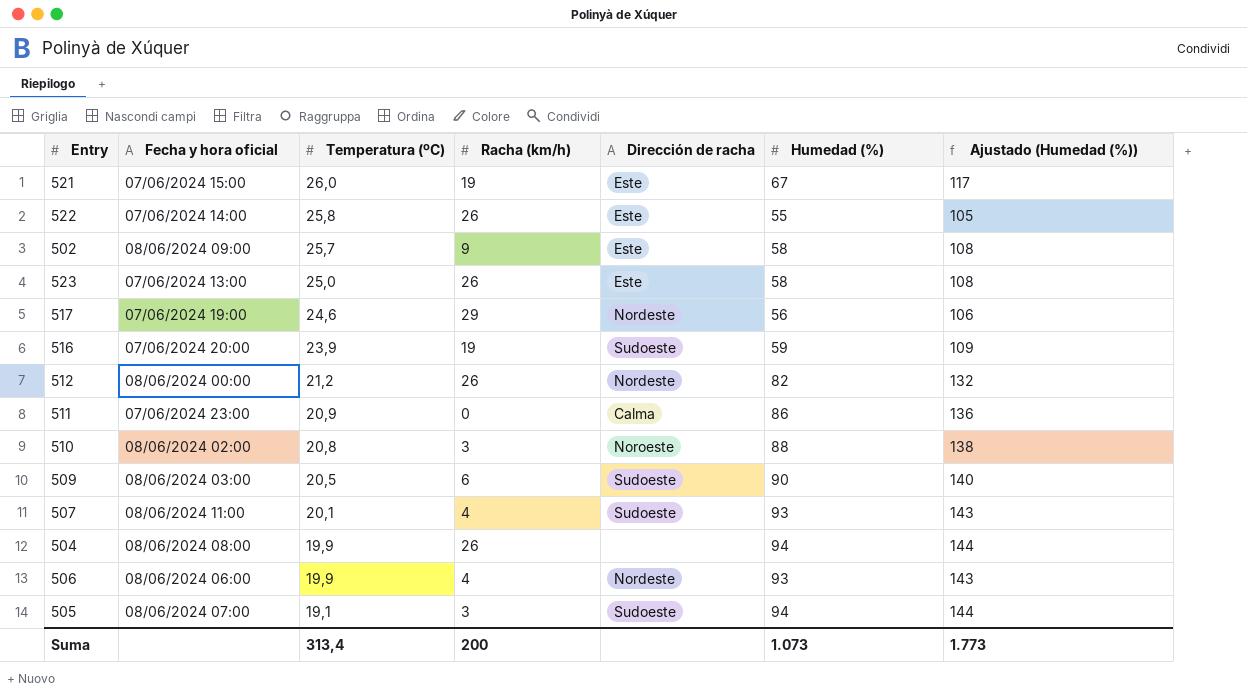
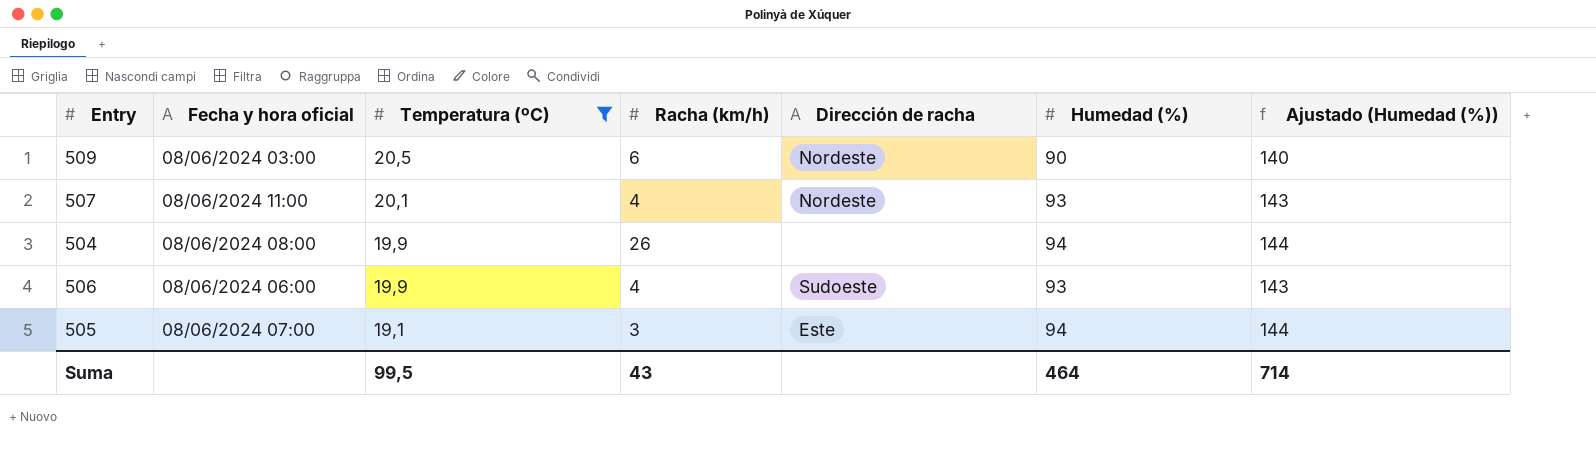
filter: none -> Temperatura (ºC) <= 20,5
509 | Dirección de racha: Sudoeste -> Nordeste
507 | Dirección de racha: Sudoeste -> Nordeste
506 | Dirección de racha: Nordeste -> Sudoeste
505 | Dirección de racha: Sudoeste -> Este
Suma | Temperatura (ºC): 313,4 -> 99,5
Suma | Racha (km/h): 200 -> 43
Suma | Humedad (%): 1.073 -> 464
Suma | Ajustado (Humedad (%)): 1.773 -> 714

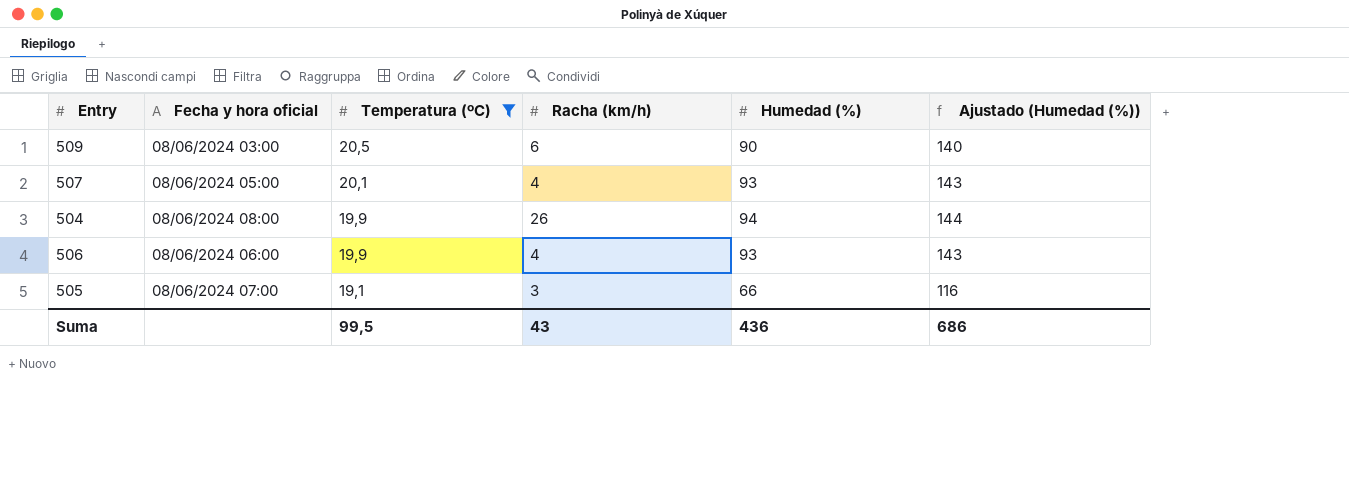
column Dirección de racha | position: 5 -> none
507 | Fecha y hora oficial: 08/06/2024 11:00 -> 08/06/2024 05:00
505 | Humedad (%): 94 -> 66
505 | Ajustado (Humedad (%)): 144 -> 116
Suma | Humedad (%): 464 -> 436
Suma | Ajustado (Humedad (%)): 714 -> 686

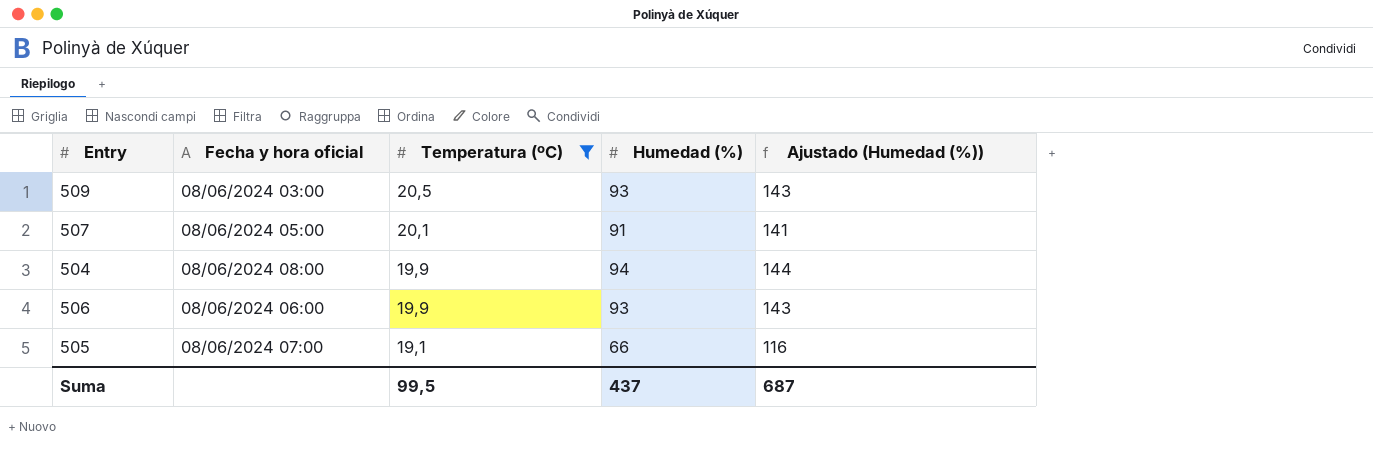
column Racha (km/h) | position: 4 -> none
509 | Humedad (%): 90 -> 93
509 | Ajustado (Humedad (%)): 140 -> 143
507 | Humedad (%): 93 -> 91
507 | Ajustado (Humedad (%)): 143 -> 141
Suma | Humedad (%): 436 -> 437
Suma | Ajustado (Humedad (%)): 686 -> 687

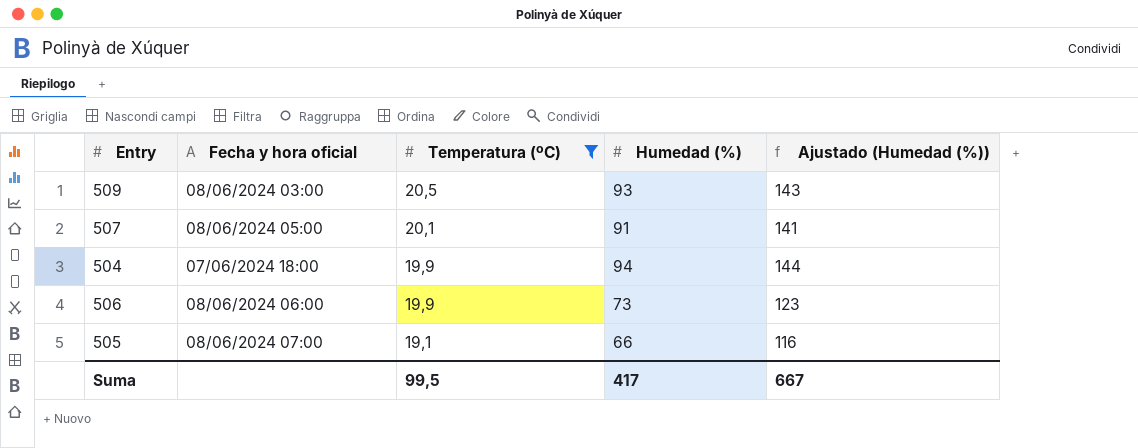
504 | Fecha y hora oficial: 08/06/2024 08:00 -> 07/06/2024 18:00
506 | Humedad (%): 93 -> 73
506 | Ajustado (Humedad (%)): 143 -> 123
Suma | Humedad (%): 437 -> 417
Suma | Ajustado (Humedad (%)): 687 -> 667

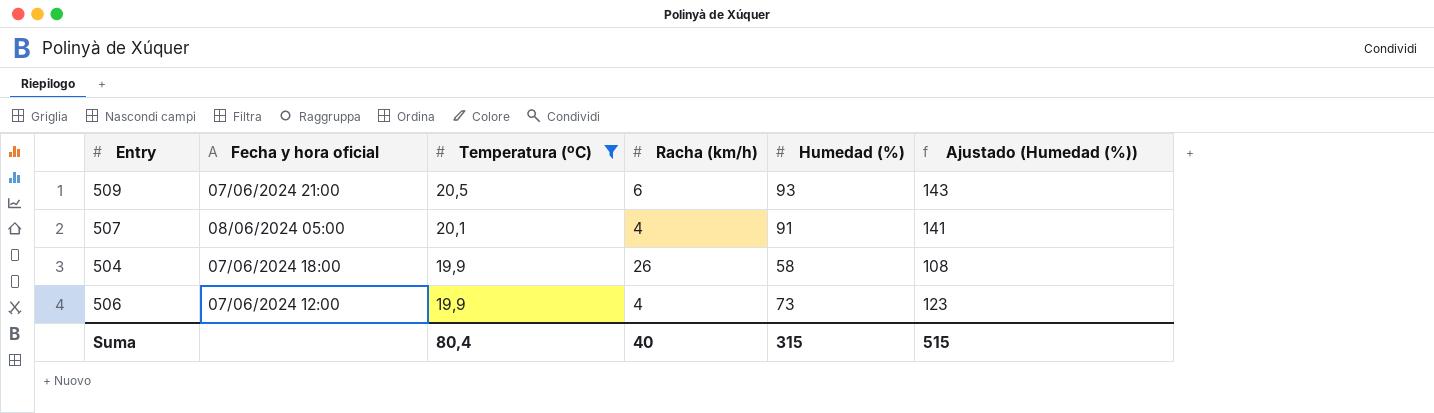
column Racha (km/h) | position: none -> 4
row 505: 08/06/2024 07:00 | 19,1 | 66 | 116 -> none
509 | Fecha y hora oficial: 08/06/2024 03:00 -> 07/06/2024 21:00
504 | Humedad (%): 94 -> 58
504 | Ajustado (Humedad (%)): 144 -> 108
506 | Fecha y hora oficial: 08/06/2024 06:00 -> 07/06/2024 12:00
Suma | Temperatura (ºC): 99,5 -> 80,4
Suma | Humedad (%): 417 -> 315
Suma | Ajustado (Humedad (%)): 667 -> 515

